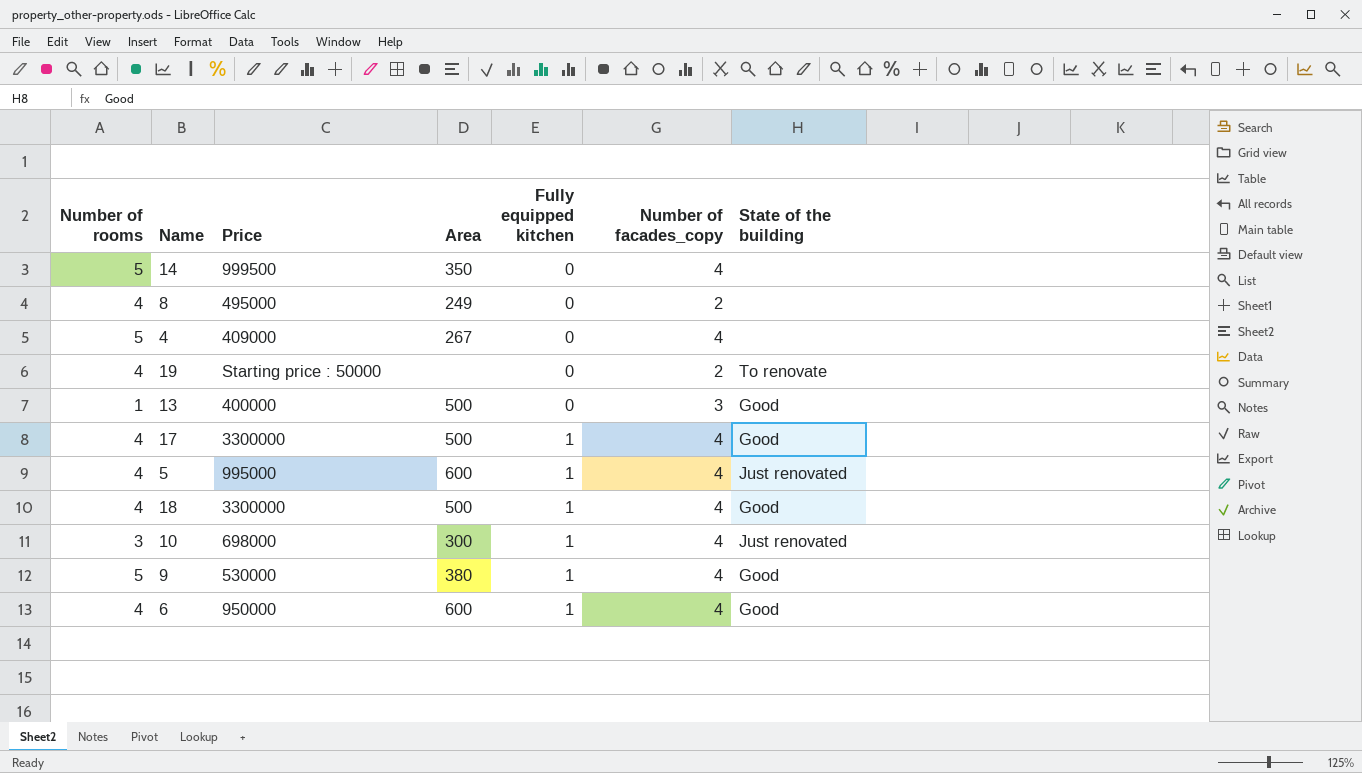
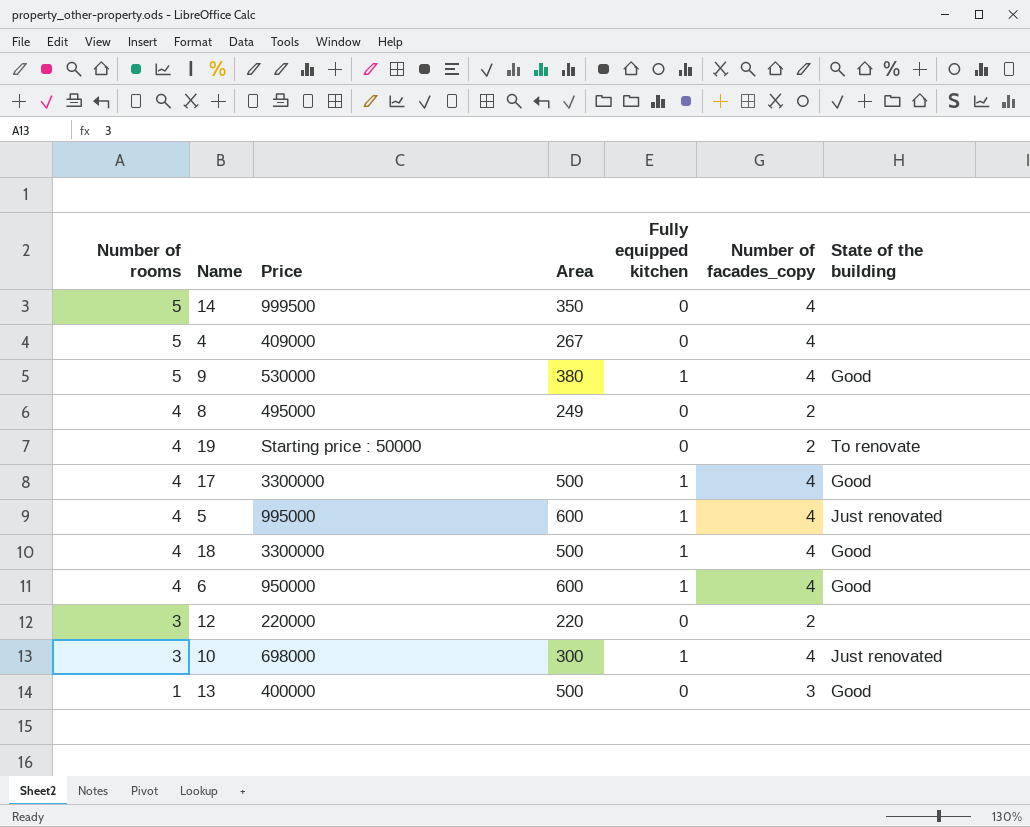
row order: Fully equipped kitchen ascending -> Number of rooms descending
row 12: none -> 3 | 220000 | 220 | 0 | 2 | none

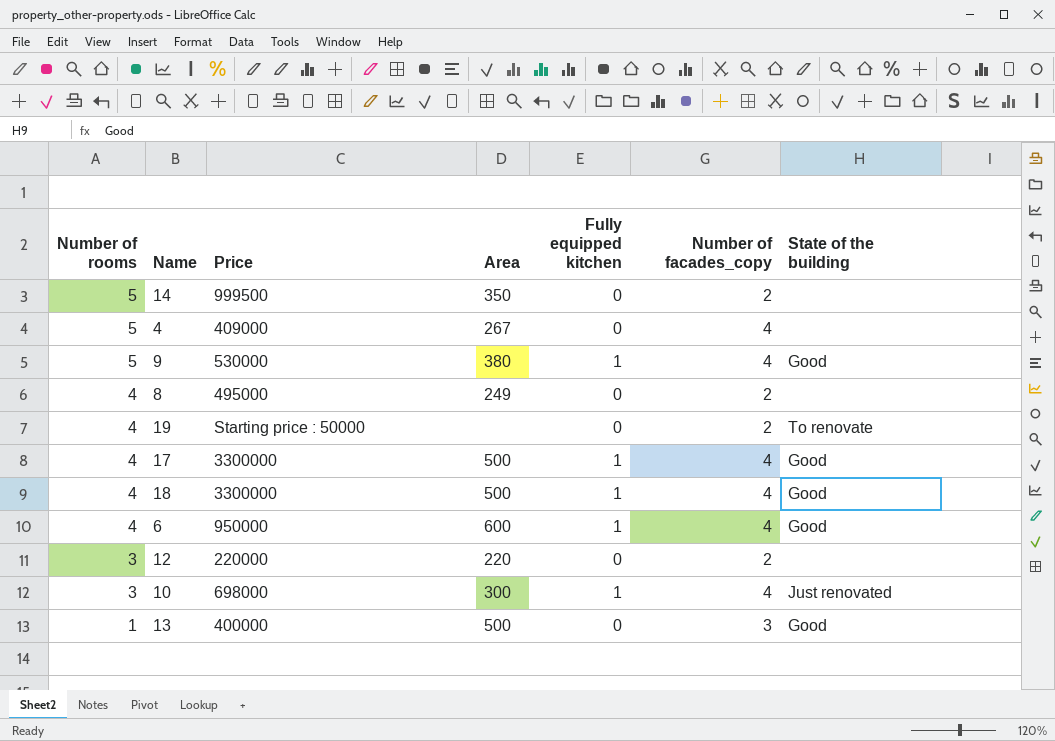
row 5: 4 | 995000 | 600 | 1 | 4 | Just renovated -> none
14 | Number of facades_copy: 4 -> 2

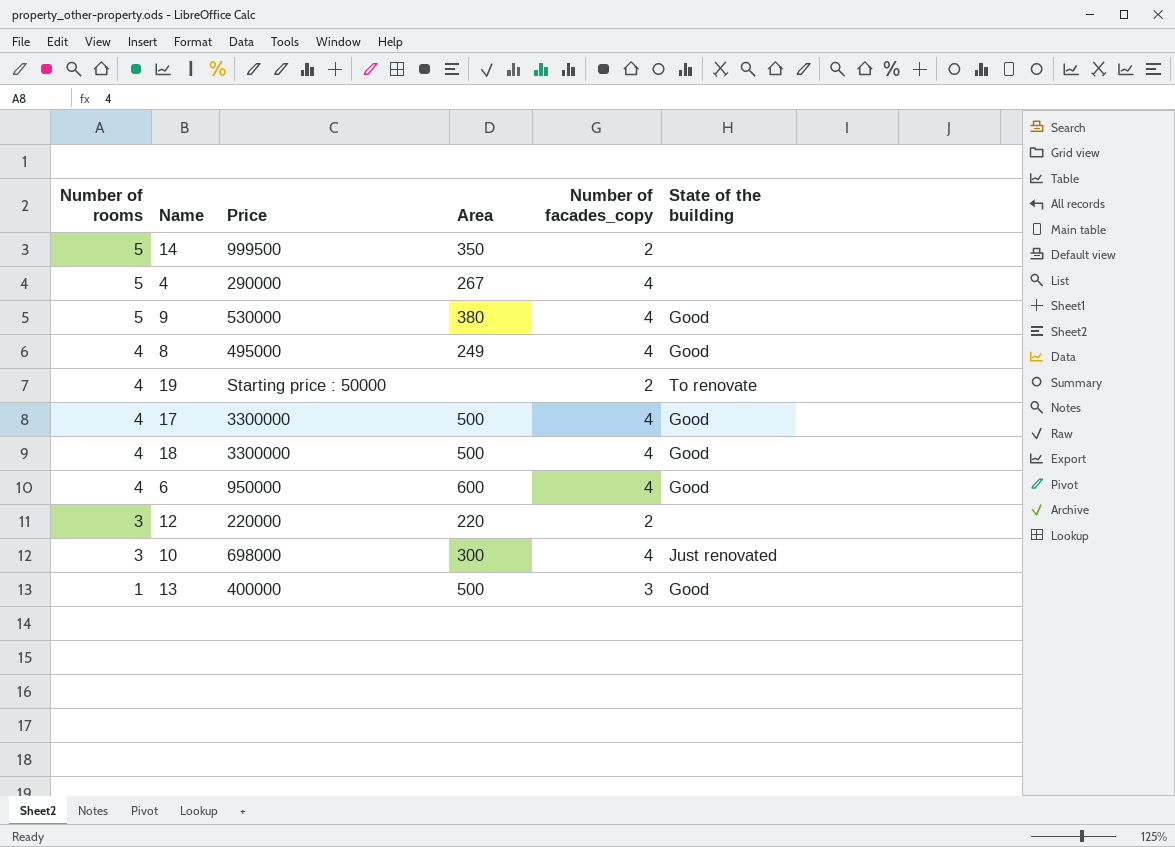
column Fully equipped kitchen | position: 5 -> none
4 | Price: 409000 -> 290000
8 | Number of facades_copy: 2 -> 4
8 | State of the building: none -> Good

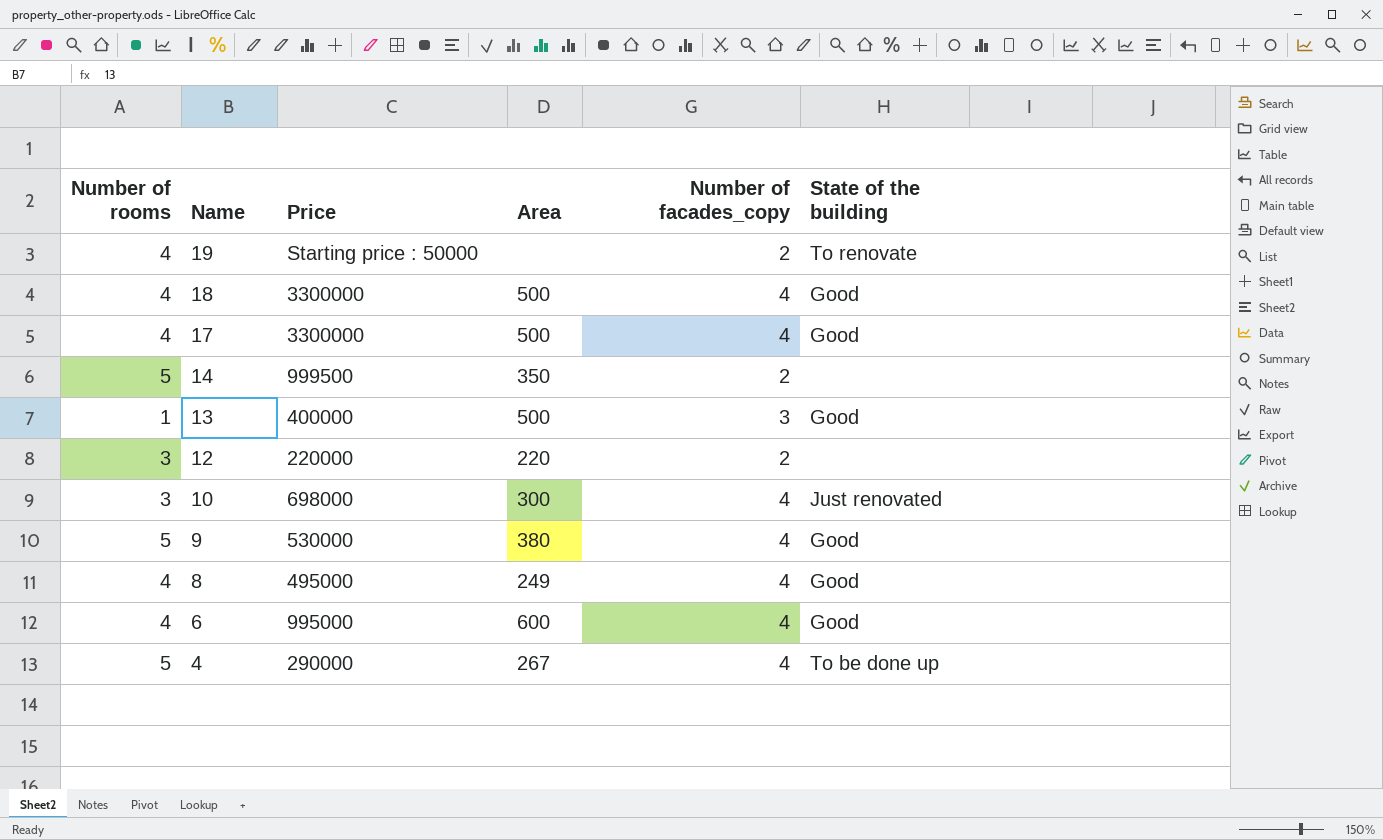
row order: Number of rooms descending -> Name descending
6 | Price: 950000 -> 995000
4 | State of the building: none -> To be done up

